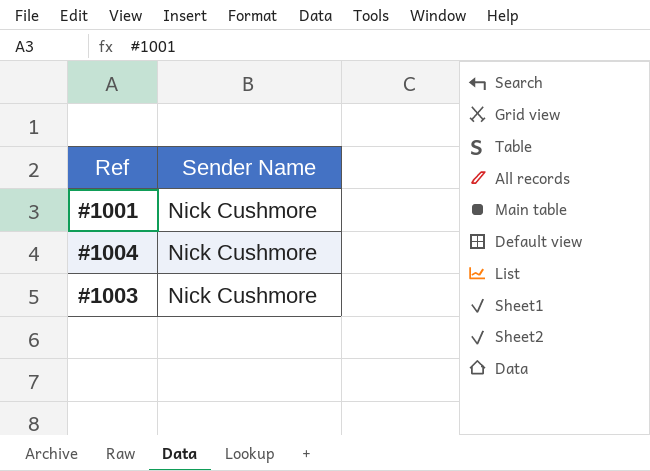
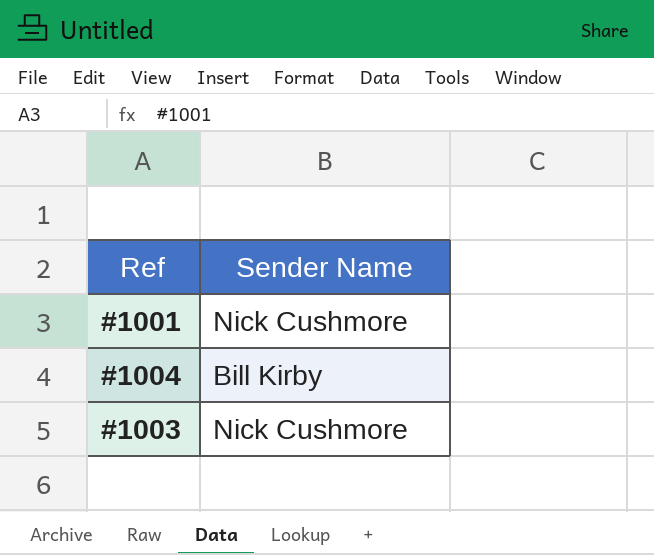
#1004 | Sender Name: Nick Cushmore -> Bill Kirby

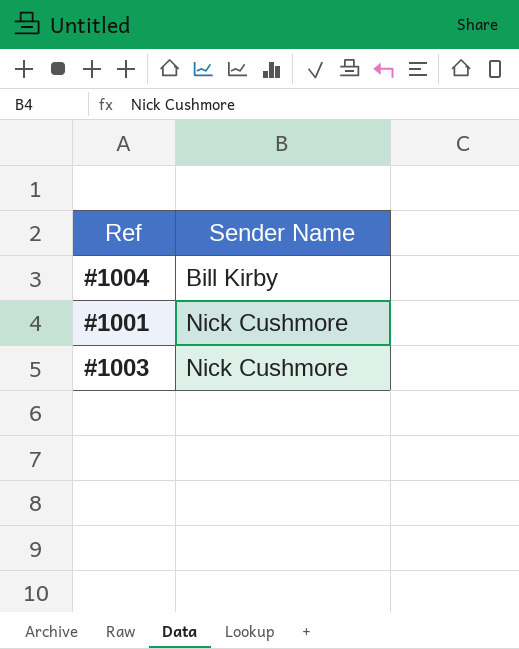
row order: none -> Sender Name ascending

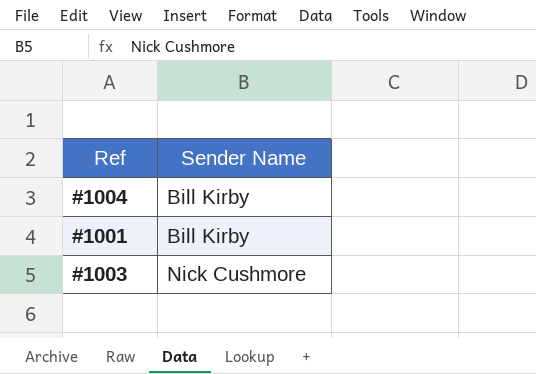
#1001 | Sender Name: Nick Cushmore -> Bill Kirby

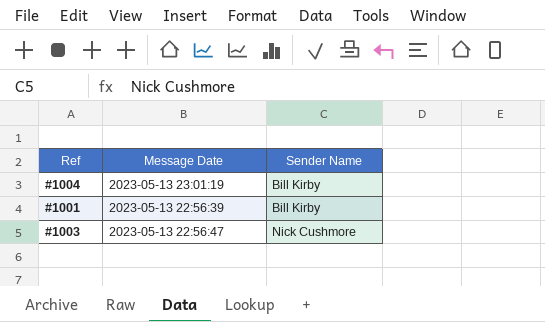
column Message Date | position: none -> 2

